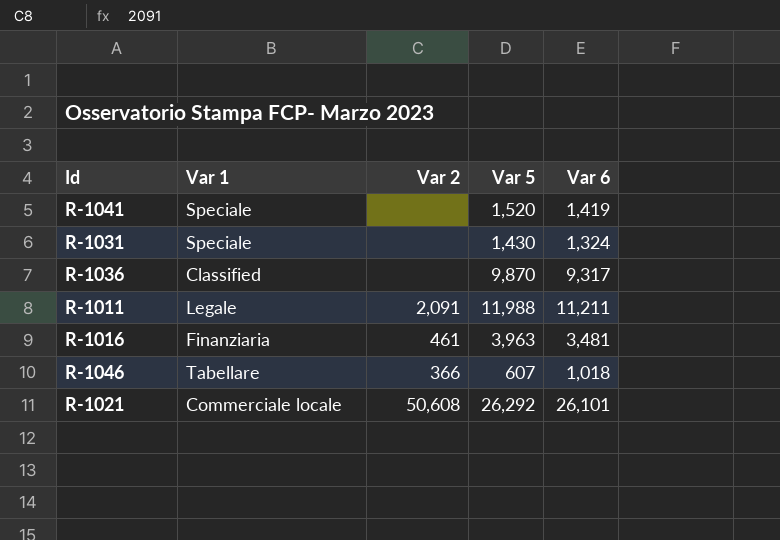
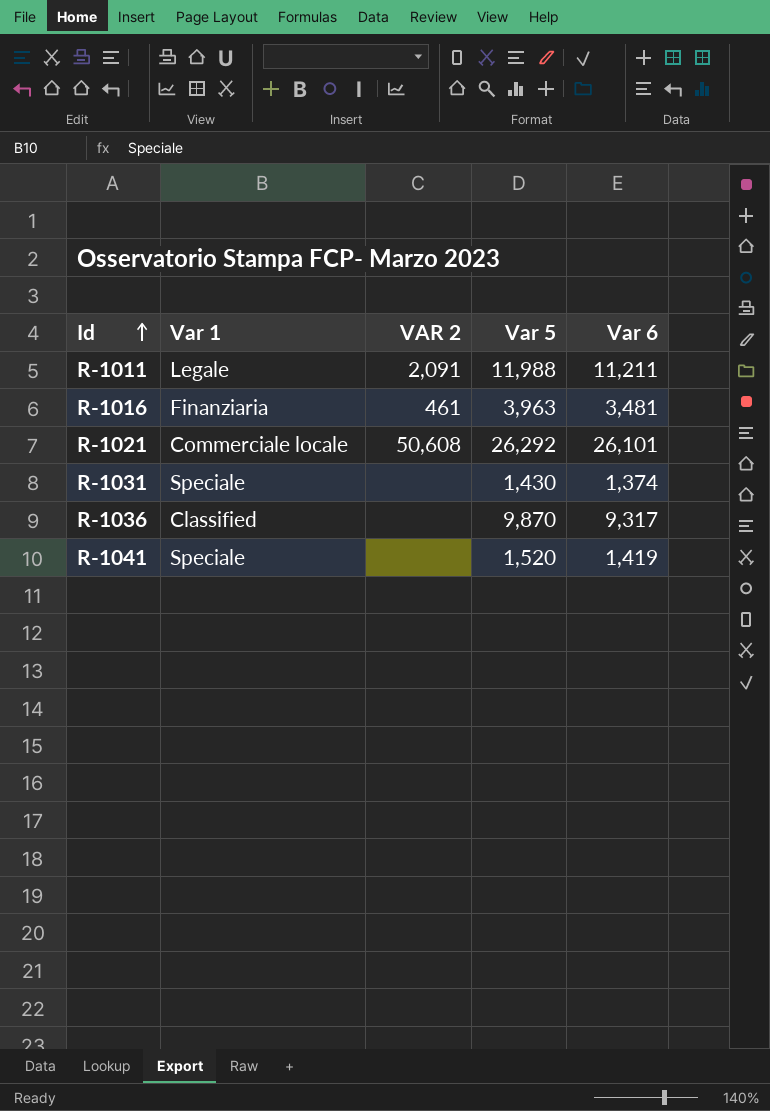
row order: none -> Id ascending
column name: Var 2 -> VAR 2
row R-1046: Tabellare | 366 | 607 | 1,018 -> none
R-1031 | Var 6: 1,324 -> 1,374

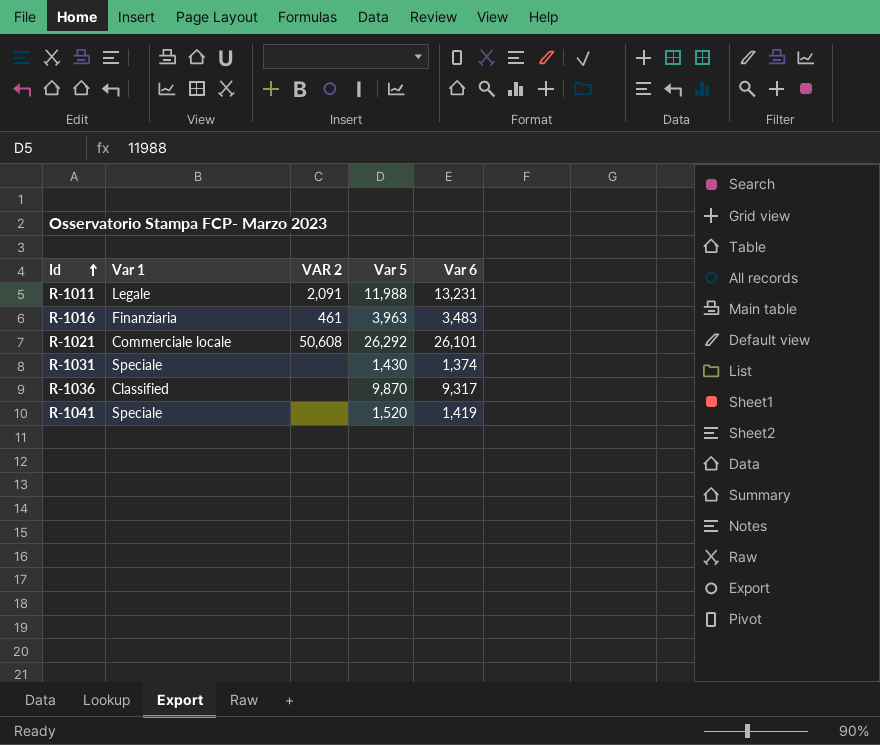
R-1011 | Var 6: 11,211 -> 13,231
R-1016 | Var 6: 3,481 -> 3,483

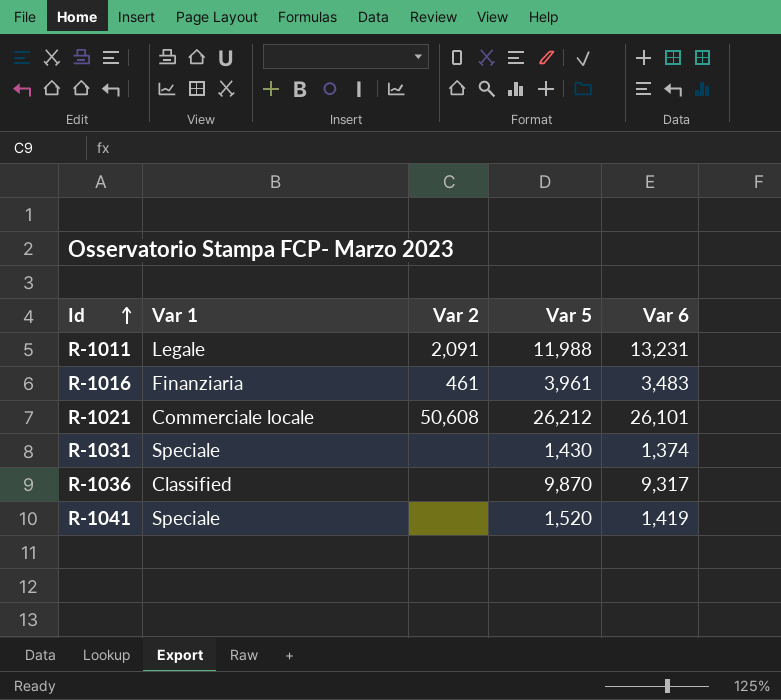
column name: VAR 2 -> Var 2
R-1016 | Var 5: 3,963 -> 3,961
R-1021 | Var 5: 26,292 -> 26,212

